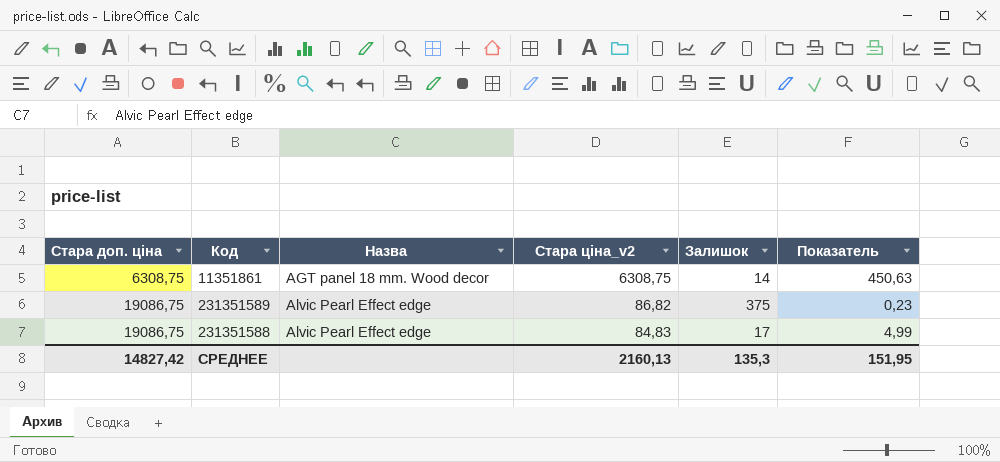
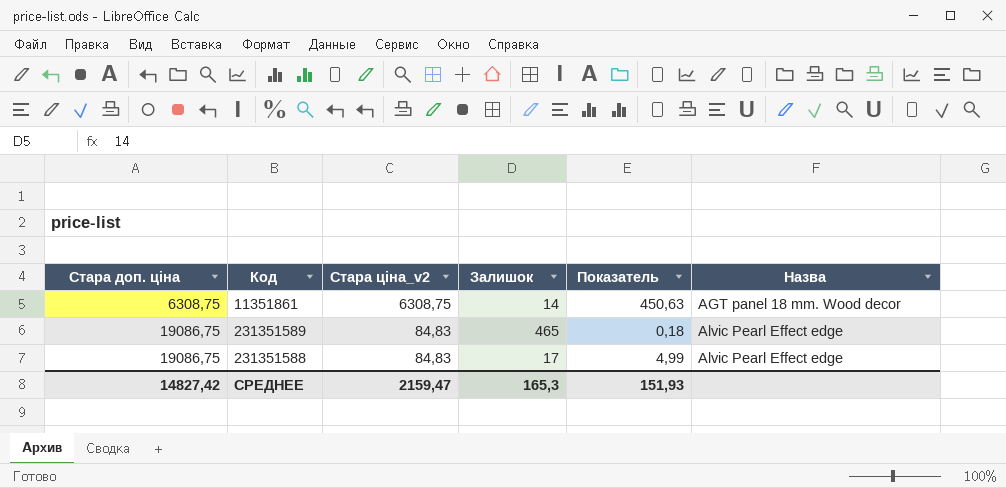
column Назва | position: 3 -> 6
231351589 | Стара ціна_v2: 86,82 -> 84,83
231351589 | Залишок: 375 -> 465
231351589 | Показатель: 0,23 -> 0,18
СРЕДНЕЕ | Стара ціна_v2: 2160,13 -> 2159,47
СРЕДНЕЕ | Залишок: 135,3 -> 165,3
СРЕДНЕЕ | Показатель: 151,95 -> 151,93

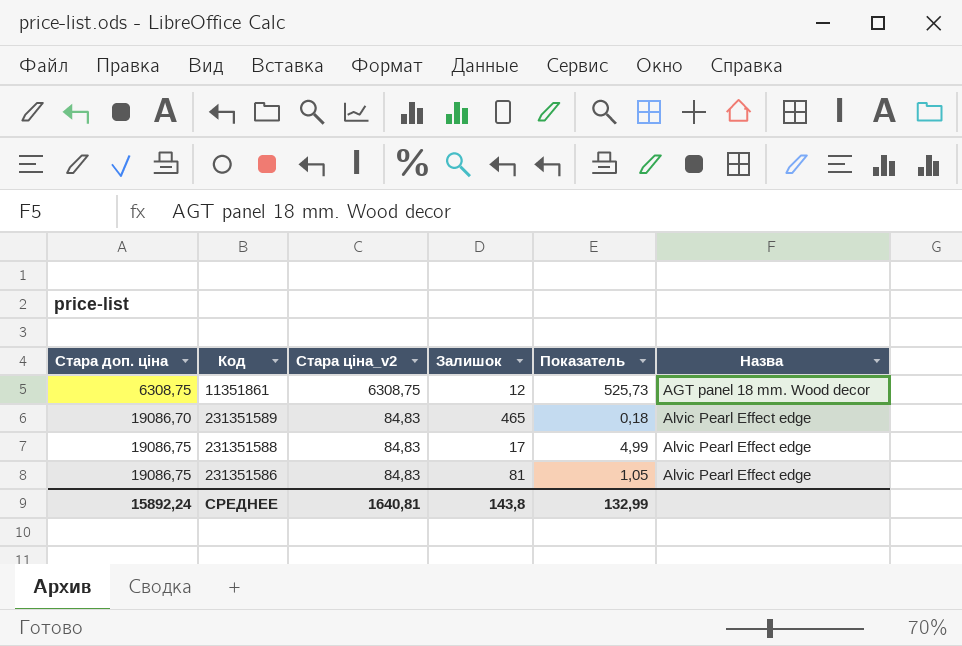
11351861 | Залишок: 14 -> 12
11351861 | Показатель: 450,63 -> 525,73
231351589 | Стара доп. ціна: 19086,75 -> 19086,70
row 231351586: none -> 19086,75 | 84,83 | 81 | 1,05 | Alvic Pearl Effect edge
СРЕДНЕЕ | Стара доп. ціна: 14827,42 -> 15892,24
СРЕДНЕЕ | Стара ціна_v2: 2159,47 -> 1640,81
СРЕДНЕЕ | Залишок: 165,3 -> 143,8
СРЕДНЕЕ | Показатель: 151,93 -> 132,99

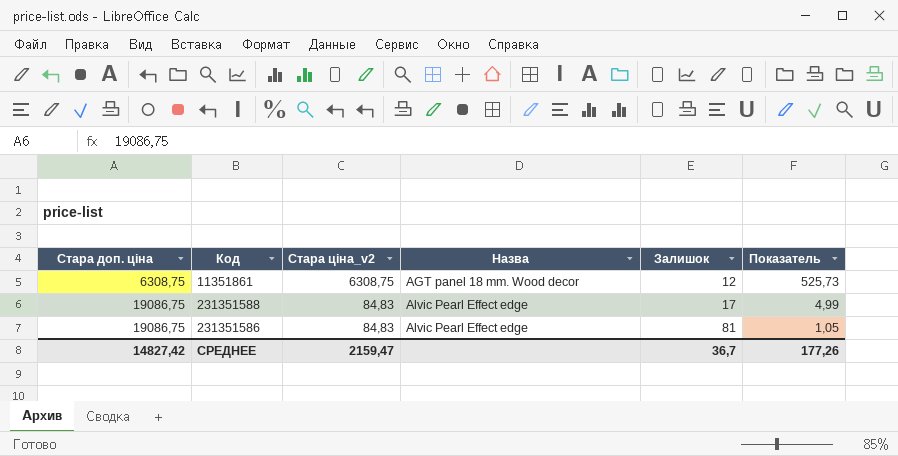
column Назва | position: 6 -> 4
row 231351589: 19086,70 | 84,83 | 465 | 0,18 | Alvic Pearl Effect edge -> none
СРЕДНЕЕ | Стара доп. ціна: 15892,24 -> 14827,42
СРЕДНЕЕ | Стара ціна_v2: 1640,81 -> 2159,47
СРЕДНЕЕ | Залишок: 143,8 -> 36,7
СРЕДНЕЕ | Показатель: 132,99 -> 177,26

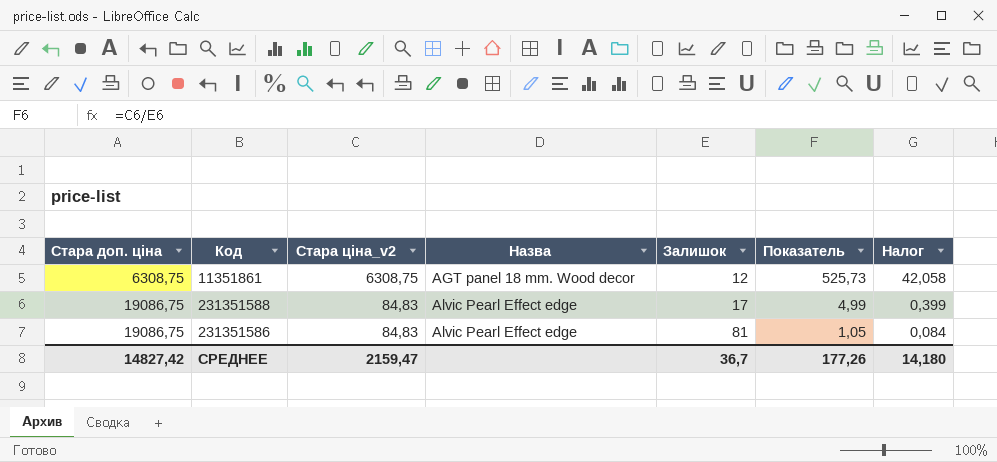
column Налог | formula: none -> [Показатель] * 0,08

